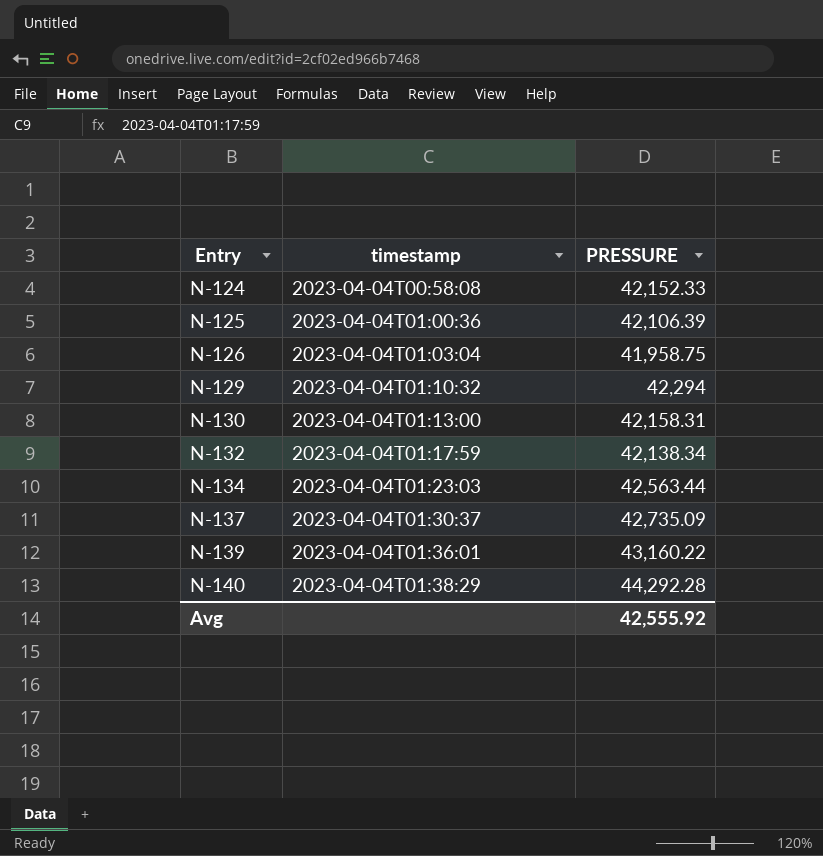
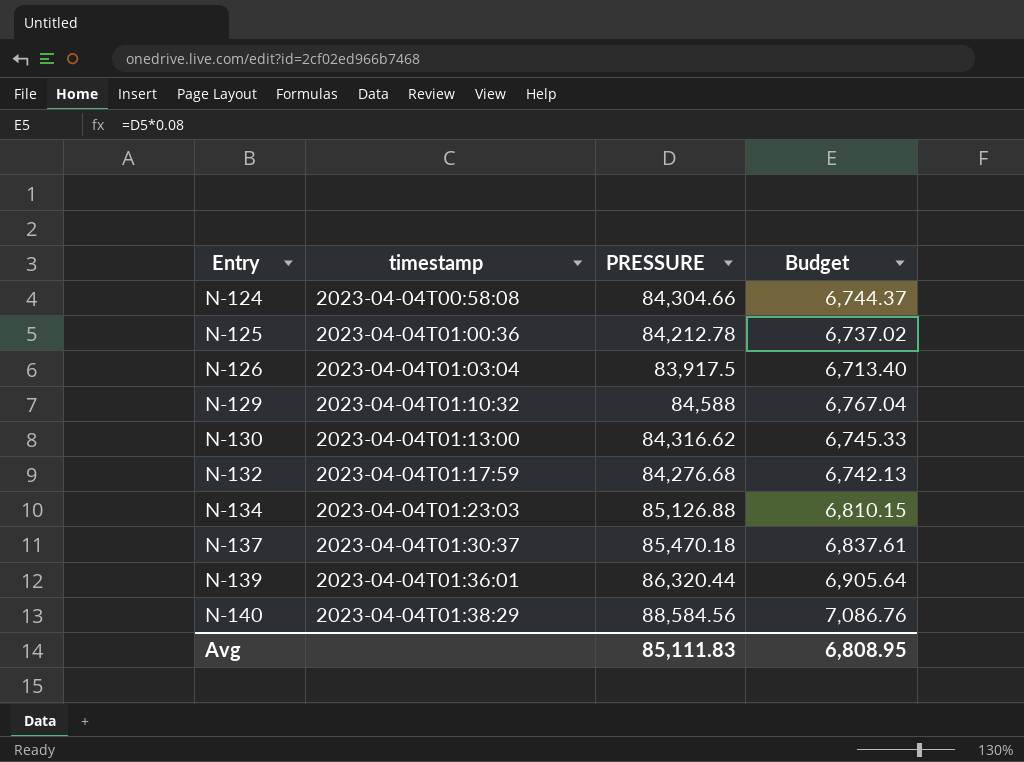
column Budget | formula: none -> [PRESSURE] * 0.08
N-124 | PRESSURE: 42,152.33 -> 84,304.66
N-125 | PRESSURE: 42,106.39 -> 84,212.78
N-126 | PRESSURE: 41,958.75 -> 83,917.5
N-129 | PRESSURE: 42,294 -> 84,588
N-130 | PRESSURE: 42,158.31 -> 84,316.62
N-132 | PRESSURE: 42,138.34 -> 84,276.68
N-134 | PRESSURE: 42,563.44 -> 85,126.88
N-137 | PRESSURE: 42,735.09 -> 85,470.18
N-139 | PRESSURE: 43,160.22 -> 86,320.44
N-140 | PRESSURE: 44,292.28 -> 88,584.56
Avg | PRESSURE: 42,555.92 -> 85,111.83

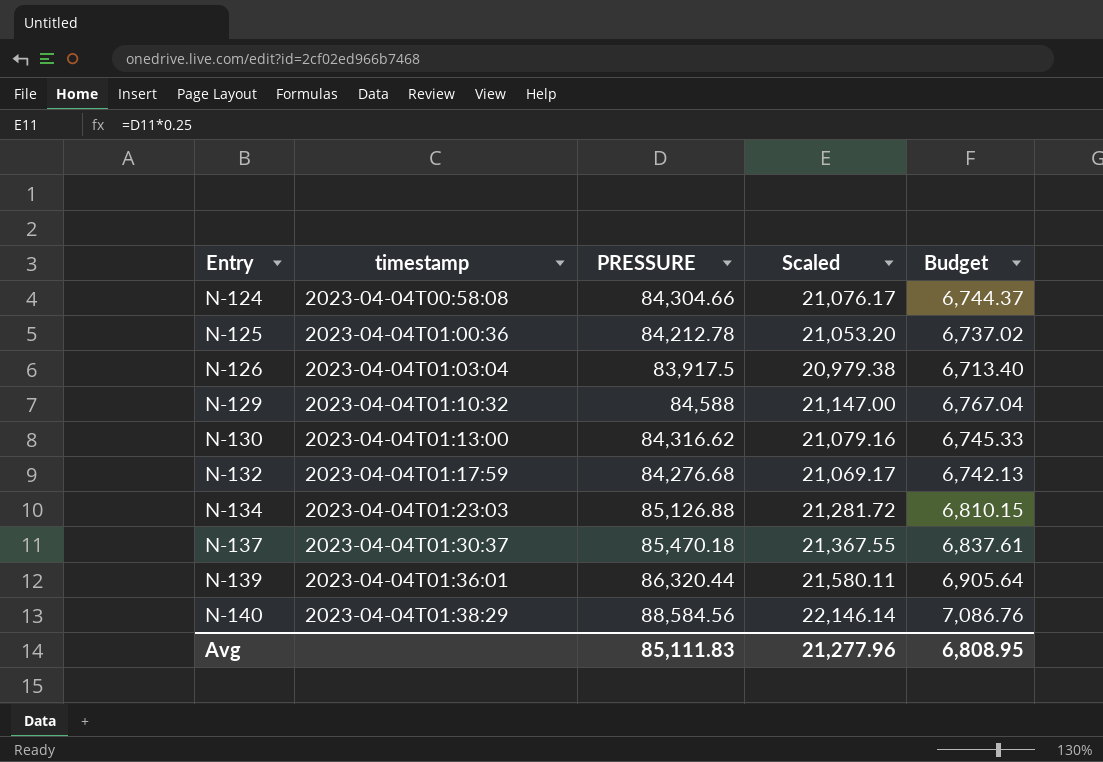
column Scaled | formula: none -> [PRESSURE] * 0.25

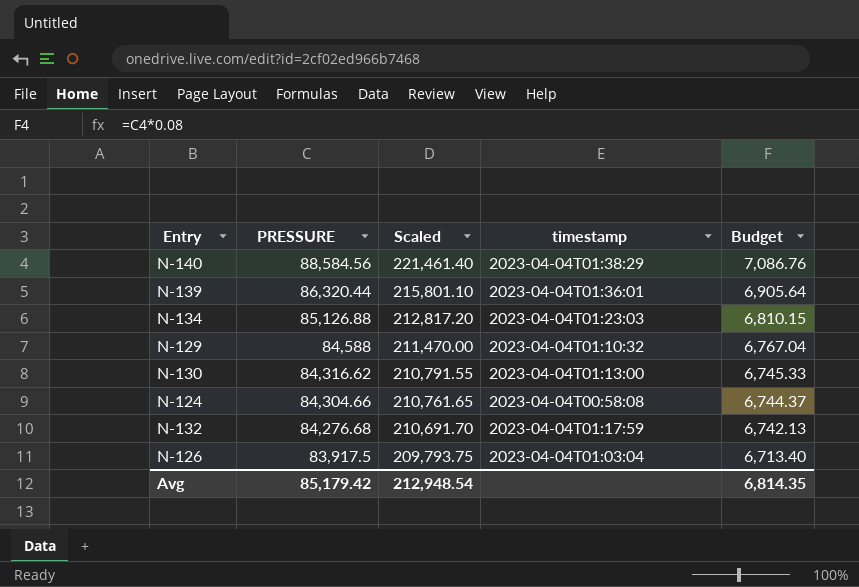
row order: Entry ascending -> PRESSURE descending
column Scaled | formula: [PRESSURE] * 0.25 -> [PRESSURE] * 2.5
column timestamp | position: 2 -> 4
row N-125: 2023-04-04T01:00:36 | 84,212.78 | 21,053.20 | 6,737.02 -> none
row N-137: 2023-04-04T01:30:37 | 85,470.18 | 21,367.55 | 6,837.61 -> none
Avg | PRESSURE: 85,111.83 -> 85,179.42
Avg | Scaled: 21,277.96 -> 212,948.54
Avg | Budget: 6,808.95 -> 6,814.35

